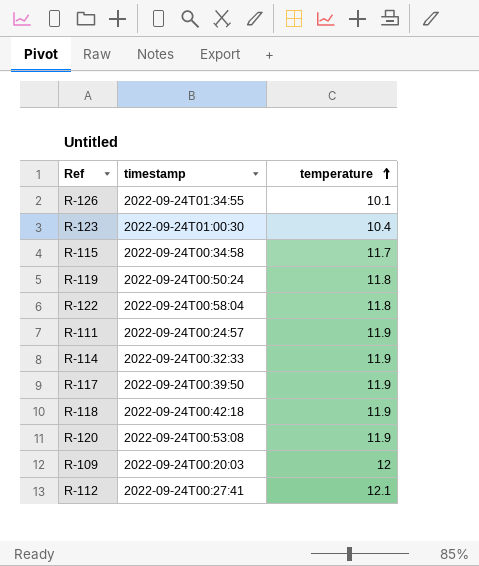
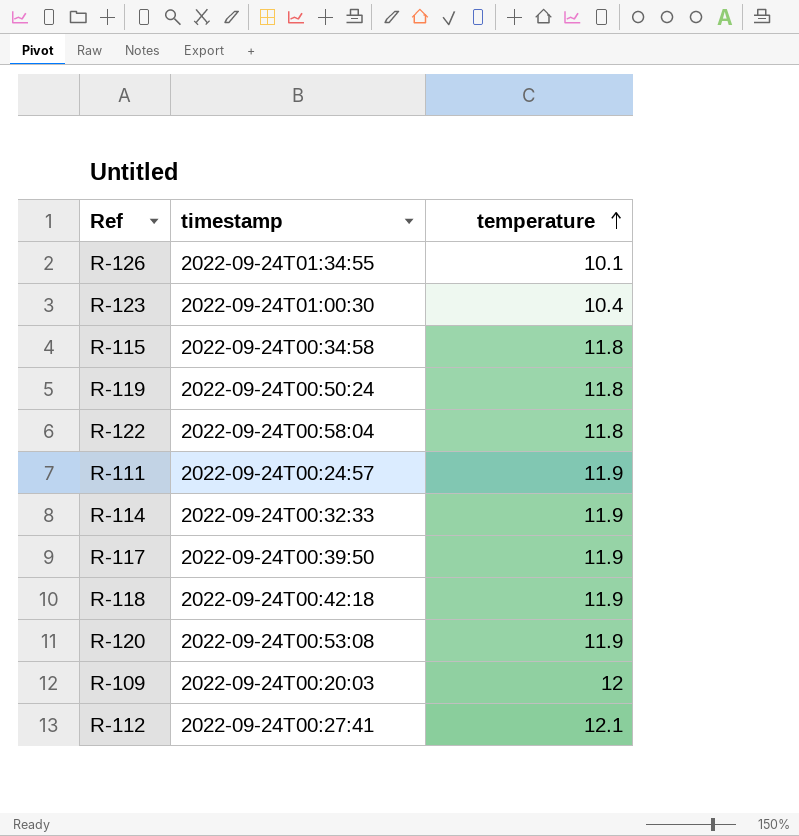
R-115 | temperature: 11.7 -> 11.8

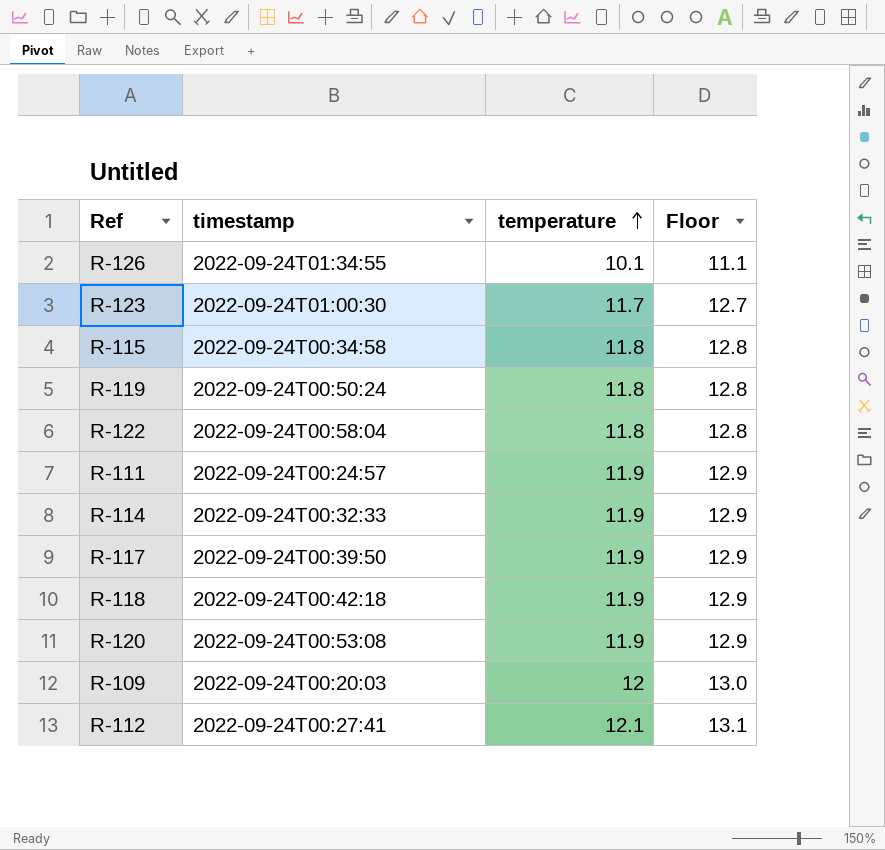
column Floor | formula: none -> [temperature] + 1
R-123 | temperature: 10.4 -> 11.7

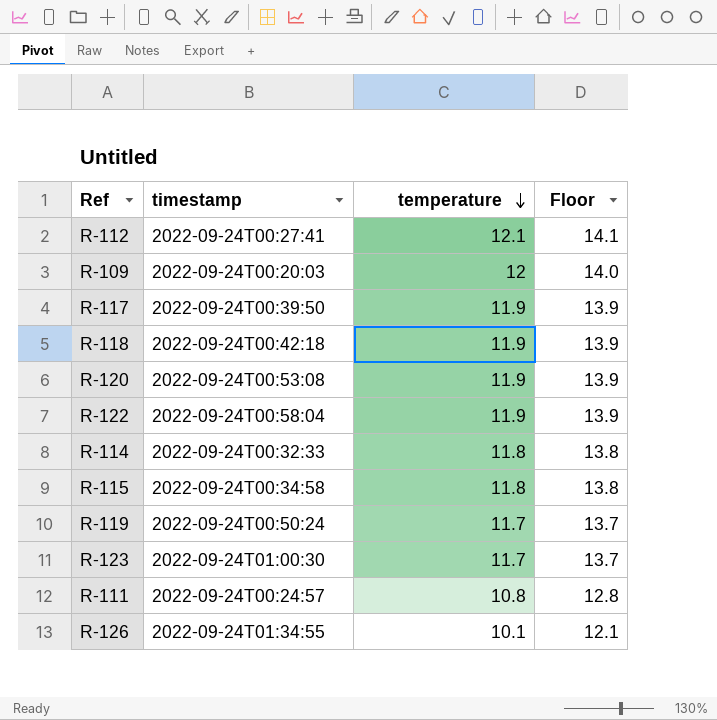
row order: temperature ascending -> temperature descending
column Floor | formula: [temperature] + 1 -> [temperature] + 2
R-122 | temperature: 11.8 -> 11.9
R-114 | temperature: 11.9 -> 11.8
R-119 | temperature: 11.8 -> 11.7
R-111 | temperature: 11.9 -> 10.8

